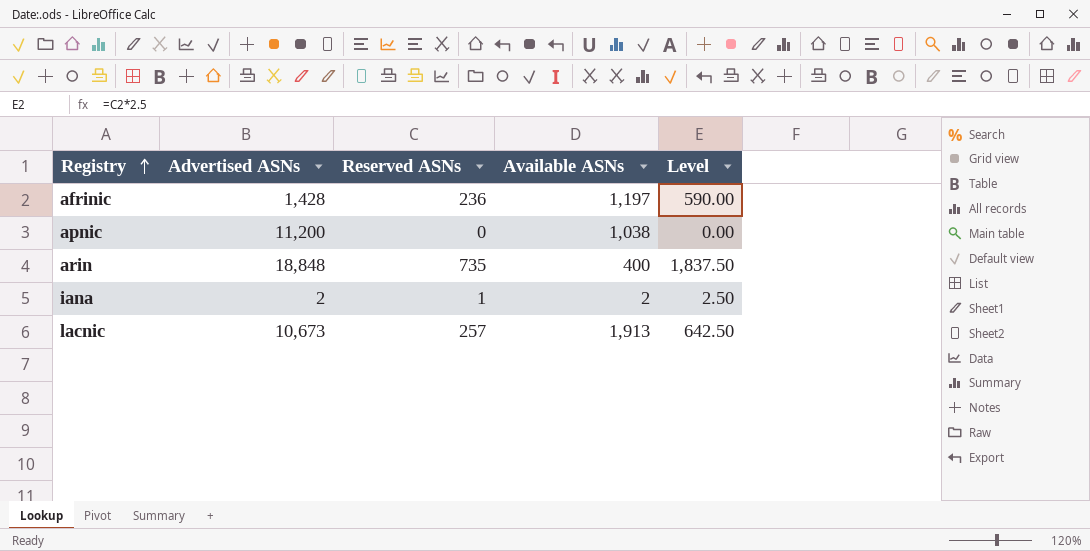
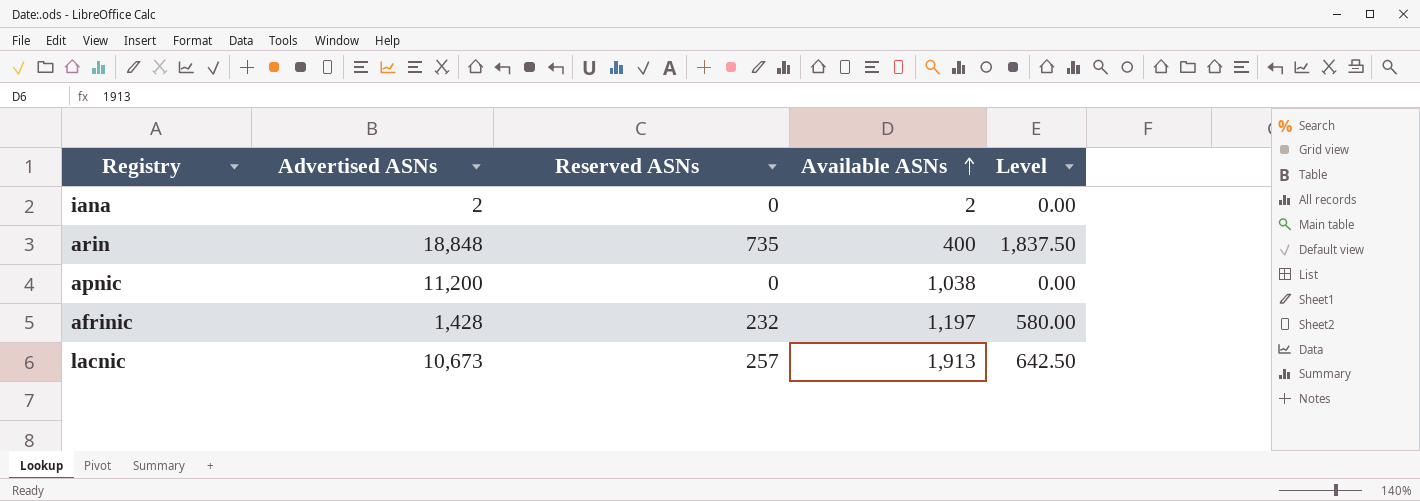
row order: Registry ascending -> Available ASNs ascending
iana | Reserved ASNs: 1 -> 0
iana | Level: 2.50 -> 0.00
afrinic | Reserved ASNs: 236 -> 232
afrinic | Level: 590.00 -> 580.00

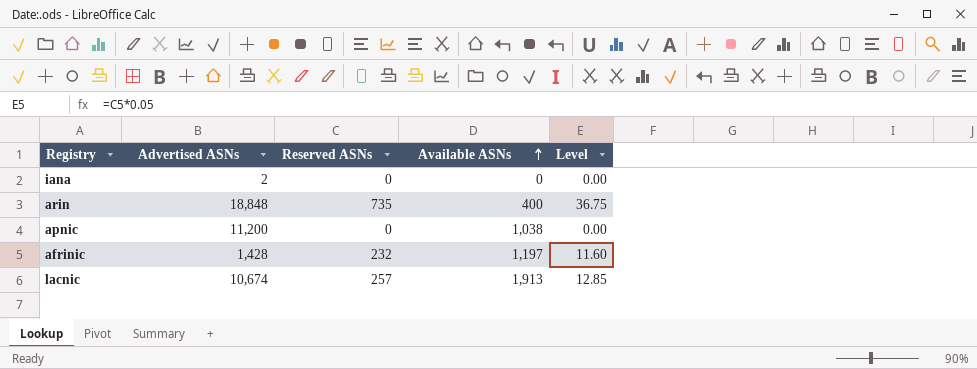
column Level | formula: [Reserved ASNs] * 2.5 -> [Reserved ASNs] * 0.05
iana | Available ASNs: 2 -> 0
lacnic | Advertised ASNs: 10,673 -> 10,674

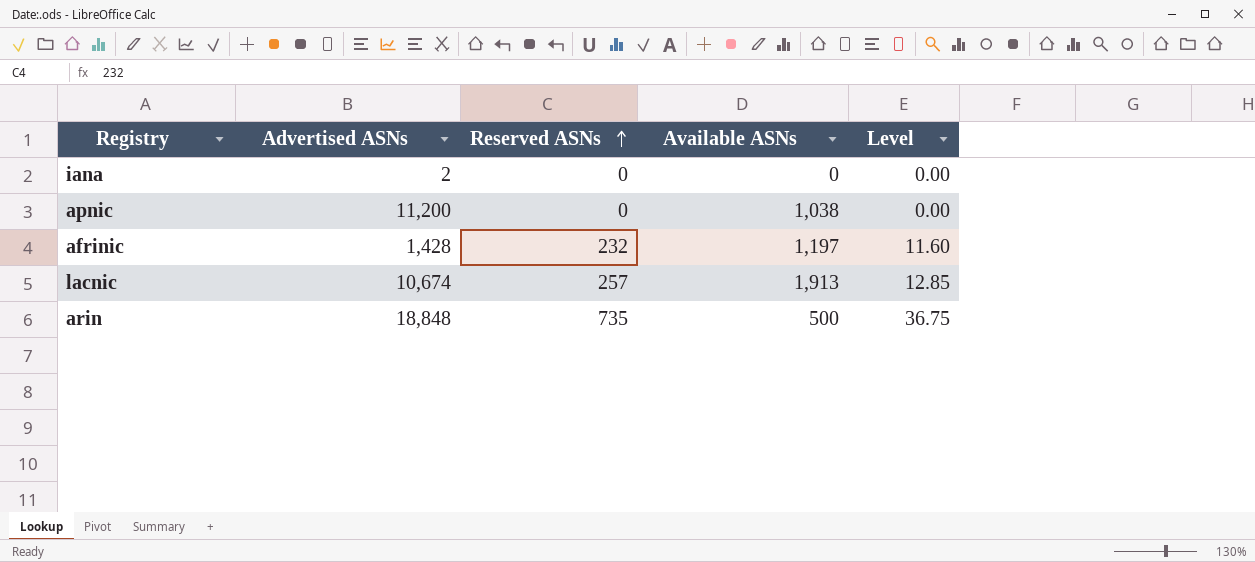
row order: Available ASNs ascending -> Reserved ASNs ascending
arin | Available ASNs: 400 -> 500

